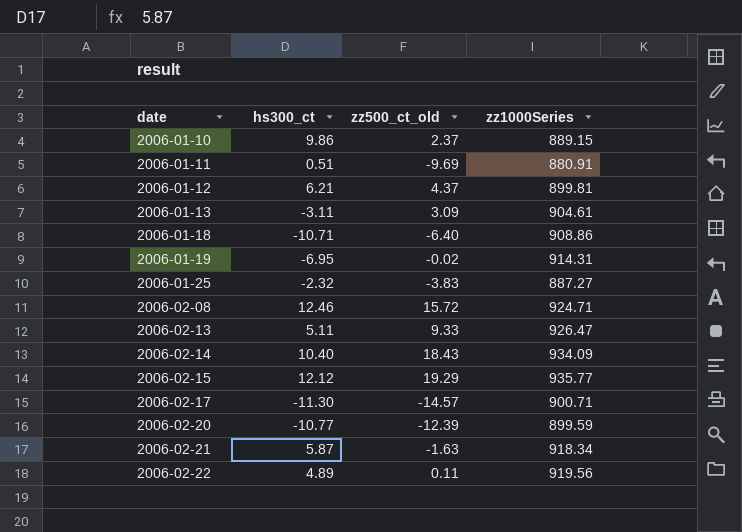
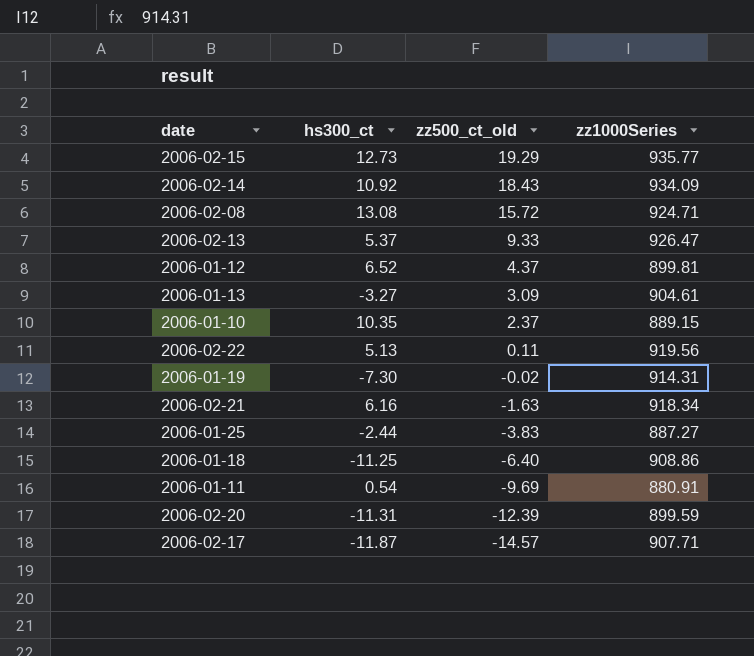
row order: date ascending -> zz500_ct_old descending
2006-02-15 | hs300_ct: 12.12 -> 12.73
2006-02-14 | hs300_ct: 10.40 -> 10.92
2006-02-08 | hs300_ct: 12.46 -> 13.08
2006-02-13 | hs300_ct: 5.11 -> 5.37
2006-01-12 | hs300_ct: 6.21 -> 6.52
2006-01-13 | hs300_ct: -3.11 -> -3.27
2006-01-10 | hs300_ct: 9.86 -> 10.35
2006-02-22 | hs300_ct: 4.89 -> 5.13
2006-01-19 | hs300_ct: -6.95 -> -7.30
2006-02-21 | hs300_ct: 5.87 -> 6.16
2006-01-25 | hs300_ct: -2.32 -> -2.44
2006-01-18 | hs300_ct: -10.71 -> -11.25
2006-01-11 | hs300_ct: 0.51 -> 0.54
2006-02-20 | hs300_ct: -10.77 -> -11.31
2006-02-17 | hs300_ct: -11.30 -> -11.87
2006-02-17 | zz1000Series: 900.71 -> 907.71

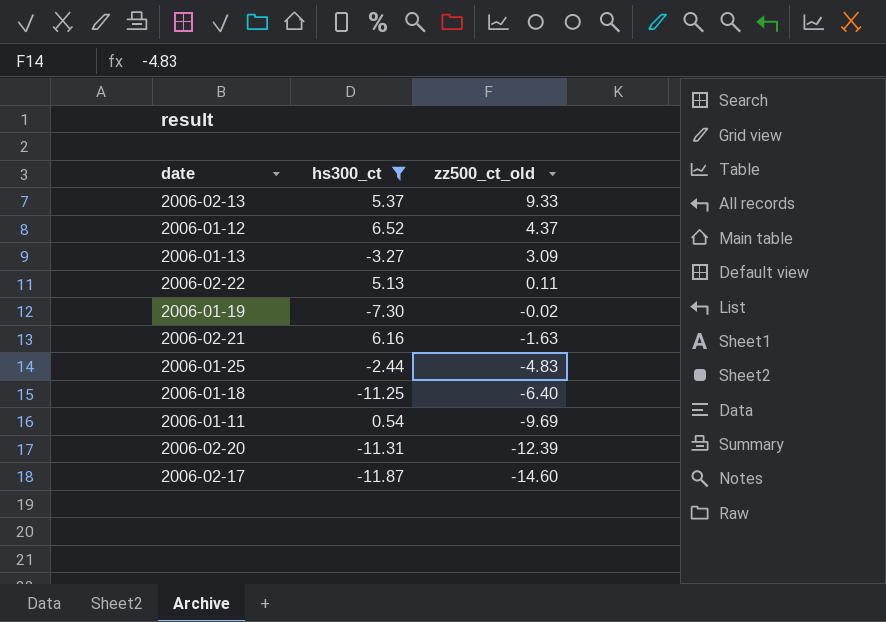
filter: none -> hs300_ct <= 6.52
column zz1000Series | position: 4 -> none
2006-01-25 | zz500_ct_old: -3.83 -> -4.83
2006-02-17 | zz500_ct_old: -14.57 -> -14.60

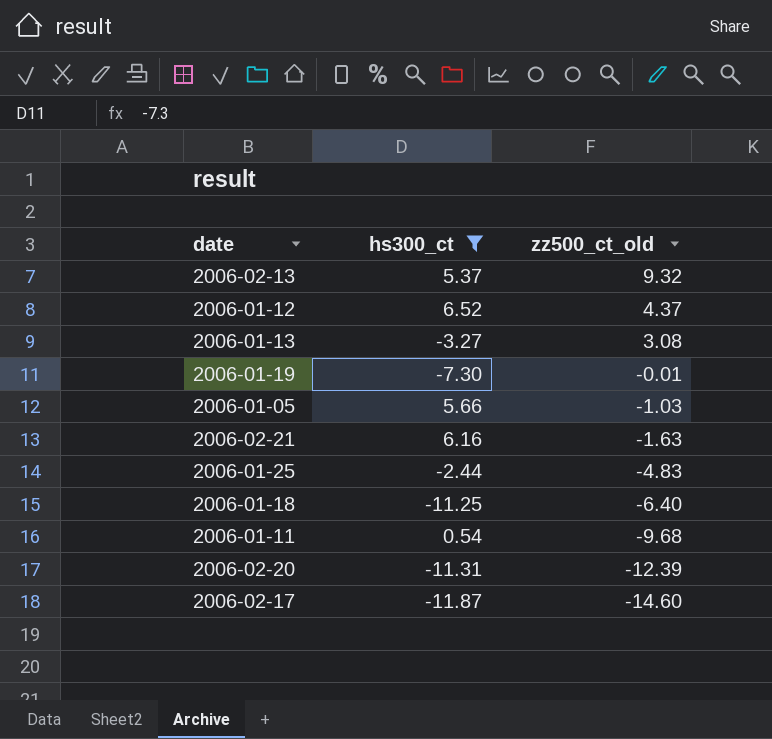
row 2006-02-22: 5.13 | 0.11 -> none
2006-02-13 | zz500_ct_old: 9.33 -> 9.32
2006-01-13 | zz500_ct_old: 3.09 -> 3.08
2006-01-19 | zz500_ct_old: -0.02 -> -0.01
row 2006-01-05: none -> 5.66 | -1.03
2006-01-11 | zz500_ct_old: -9.69 -> -9.68

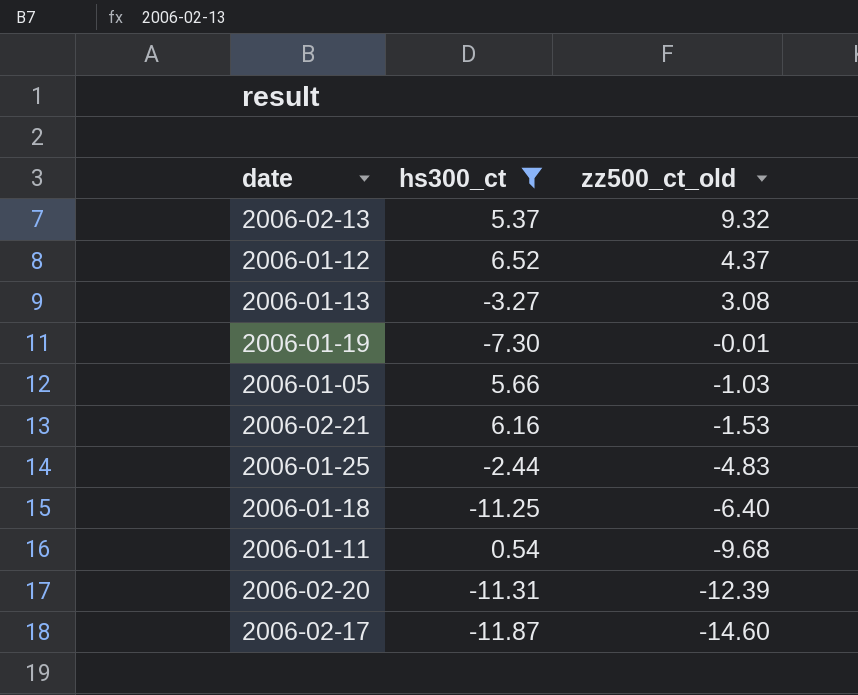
2006-02-21 | zz500_ct_old: -1.63 -> -1.53

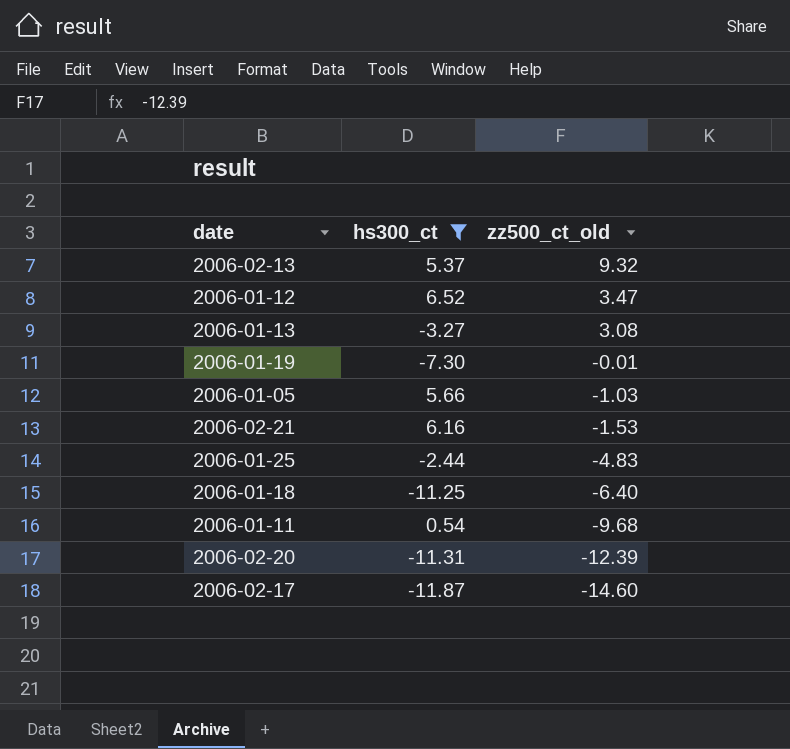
2006-01-12 | zz500_ct_old: 4.37 -> 3.47

